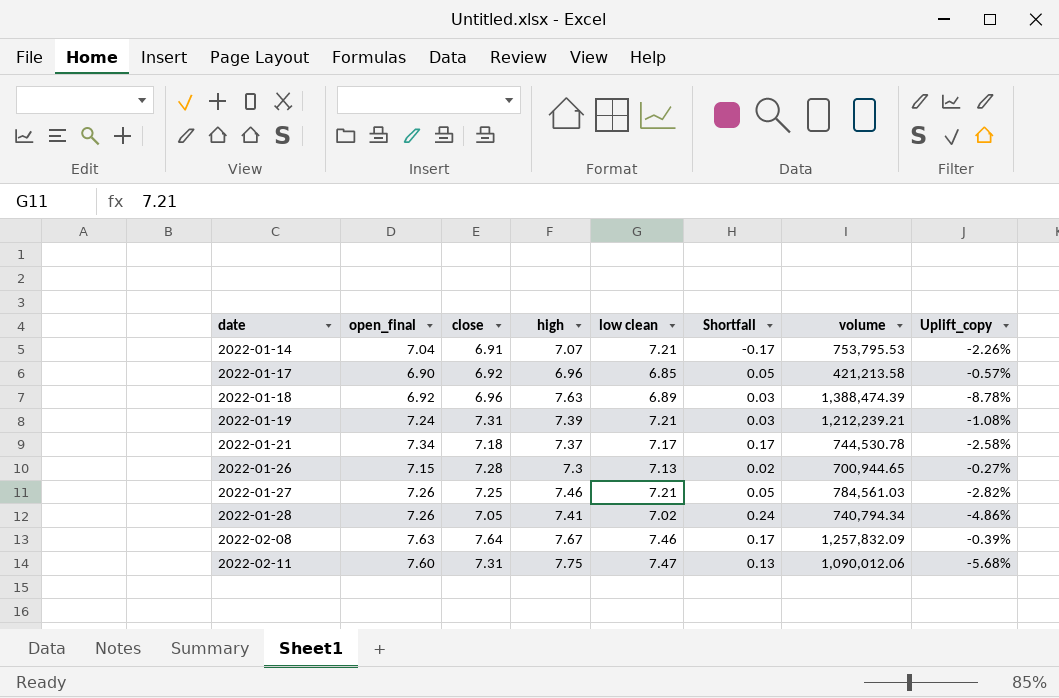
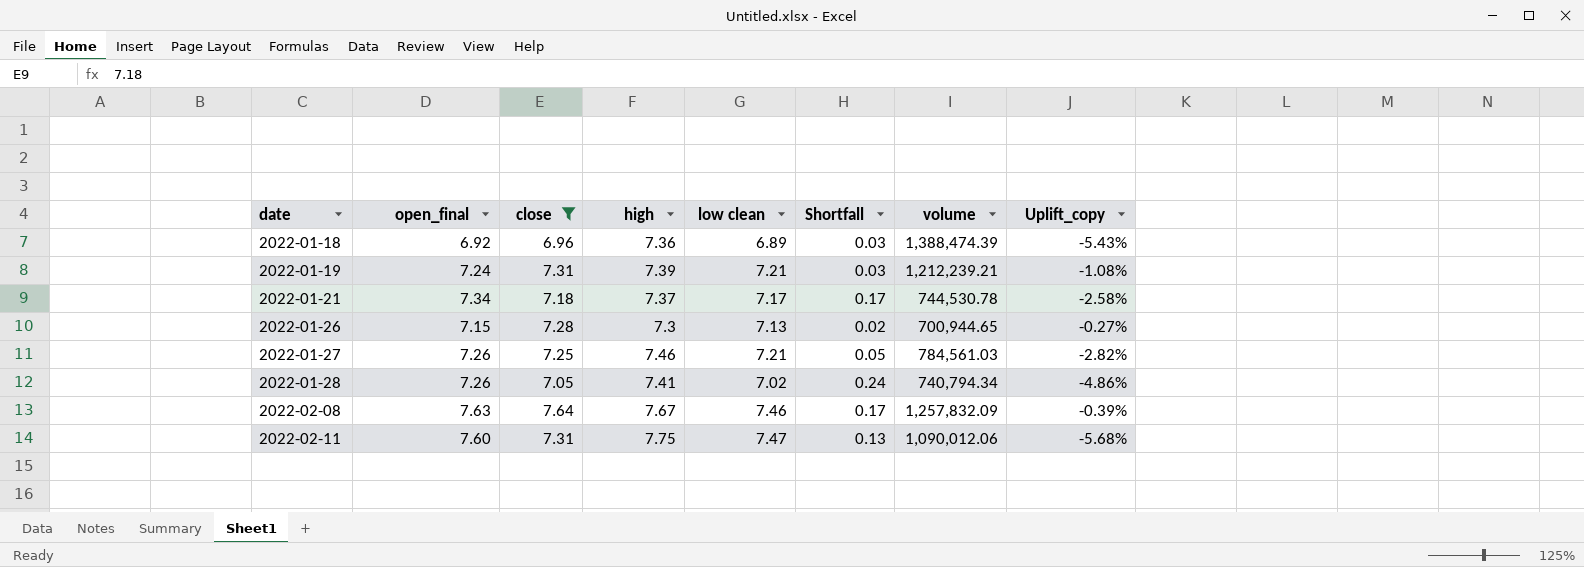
filter: none -> close >= 6.96
2022-01-18 | high: 7.63 -> 7.36
2022-01-18 | Uplift_copy: -8.78% -> -5.43%

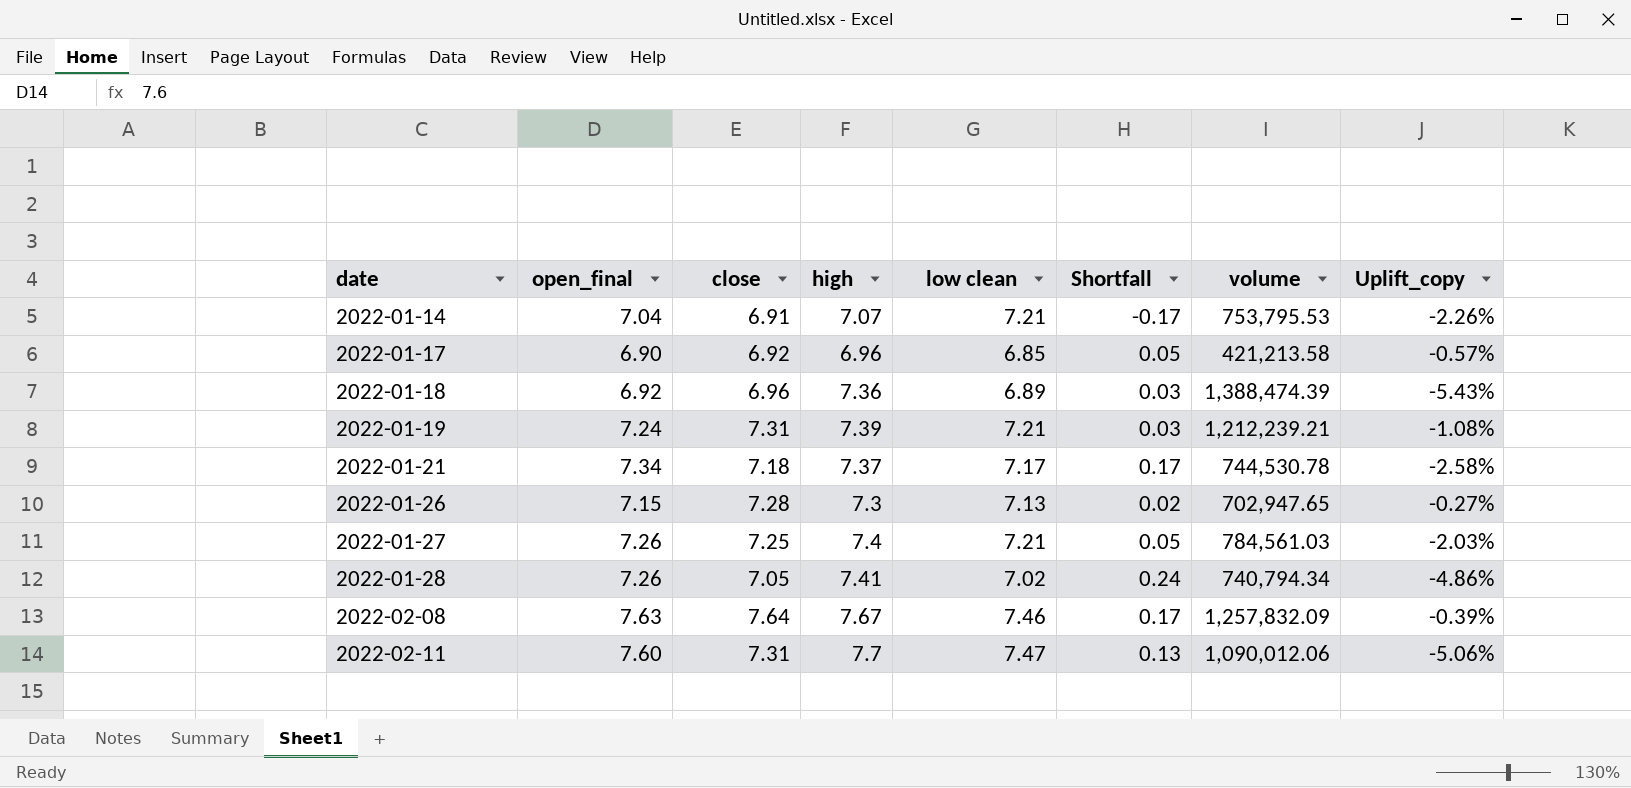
filter: close >= 6.96 -> none
2022-01-26 | volume: 700,944.65 -> 702,947.65
2022-01-27 | high: 7.46 -> 7.4
2022-01-27 | Uplift_copy: -2.82% -> -2.03%
2022-02-11 | high: 7.75 -> 7.7
2022-02-11 | Uplift_copy: -5.68% -> -5.06%

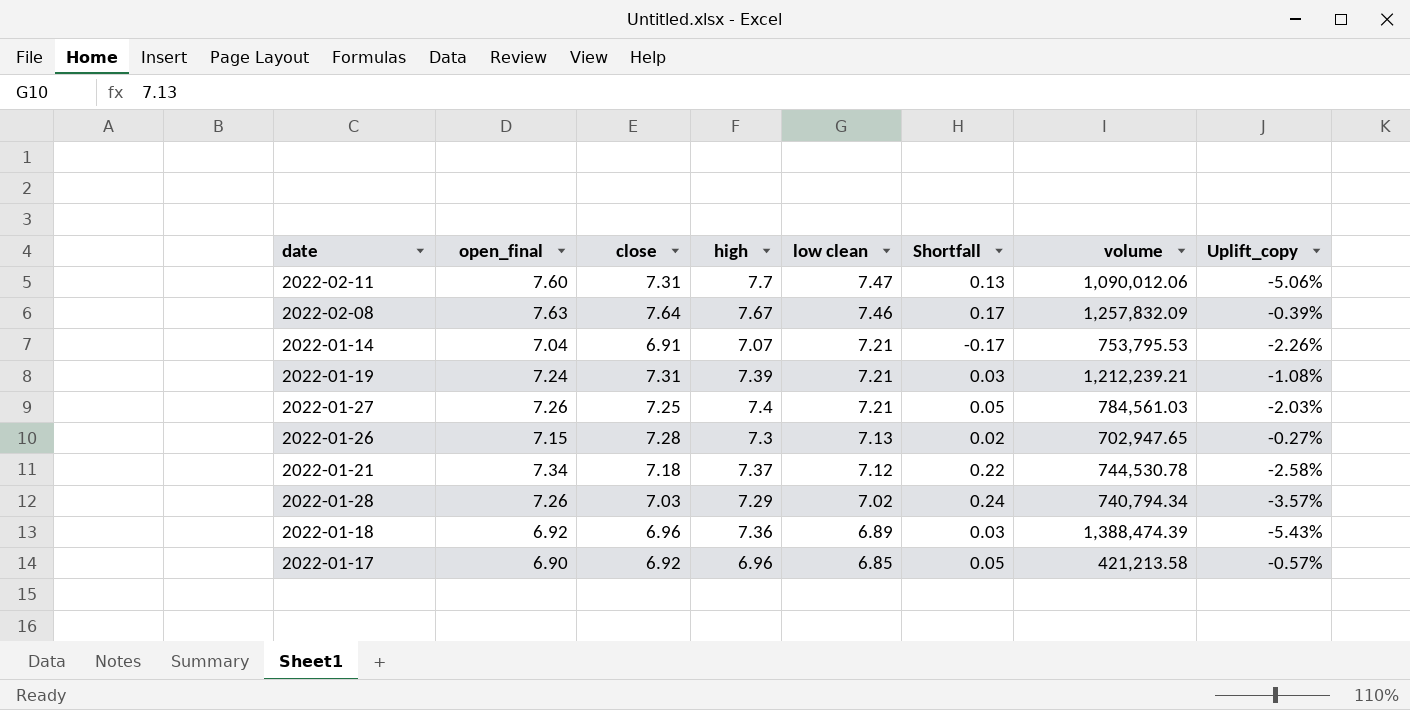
row order: date ascending -> low clean descending
2022-01-21 | low clean: 7.17 -> 7.12
2022-01-21 | Shortfall: 0.17 -> 0.22
2022-01-28 | close: 7.05 -> 7.03
2022-01-28 | high: 7.41 -> 7.29
2022-01-28 | Uplift_copy: -4.86% -> -3.57%

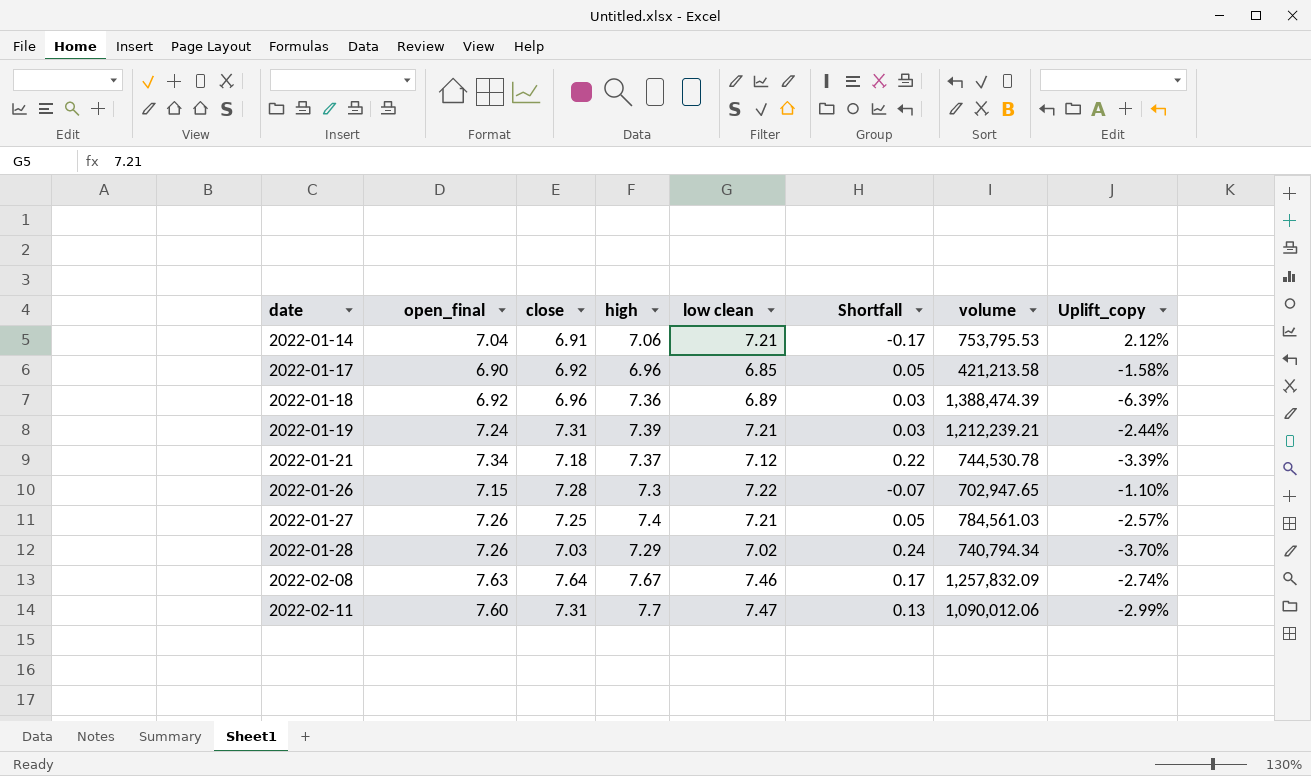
row order: low clean descending -> date ascending
column Uplift_copy | formula: ([close] - [high]) / [high] -> ([low clean] - [high]) / [high]
2022-01-14 | high: 7.07 -> 7.06
2022-01-26 | low clean: 7.13 -> 7.22
2022-01-26 | Shortfall: 0.02 -> -0.07

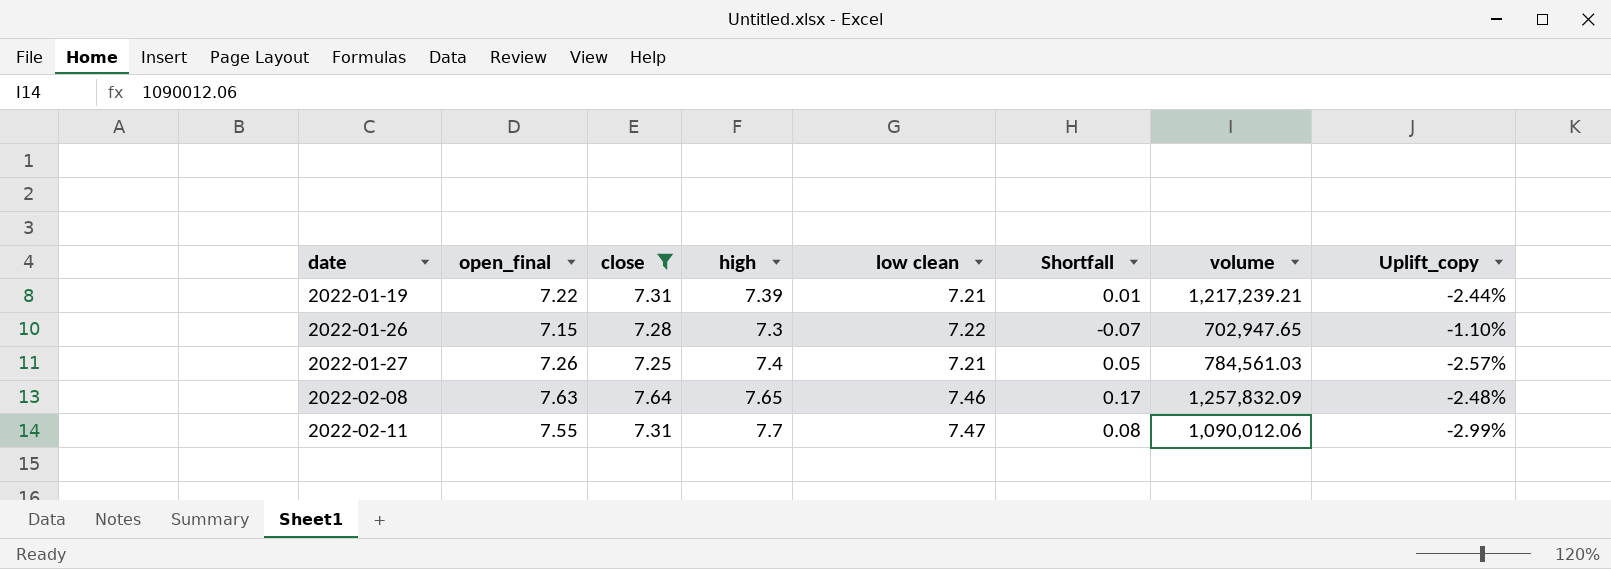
filter: none -> close >= 7.25
2022-01-19 | open_final: 7.24 -> 7.22
2022-01-19 | Shortfall: 0.03 -> 0.01
2022-01-19 | volume: 1,212,239.21 -> 1,217,239.21
2022-02-08 | high: 7.67 -> 7.65
2022-02-08 | Uplift_copy: -2.74% -> -2.48%
2022-02-11 | open_final: 7.60 -> 7.55
2022-02-11 | Shortfall: 0.13 -> 0.08

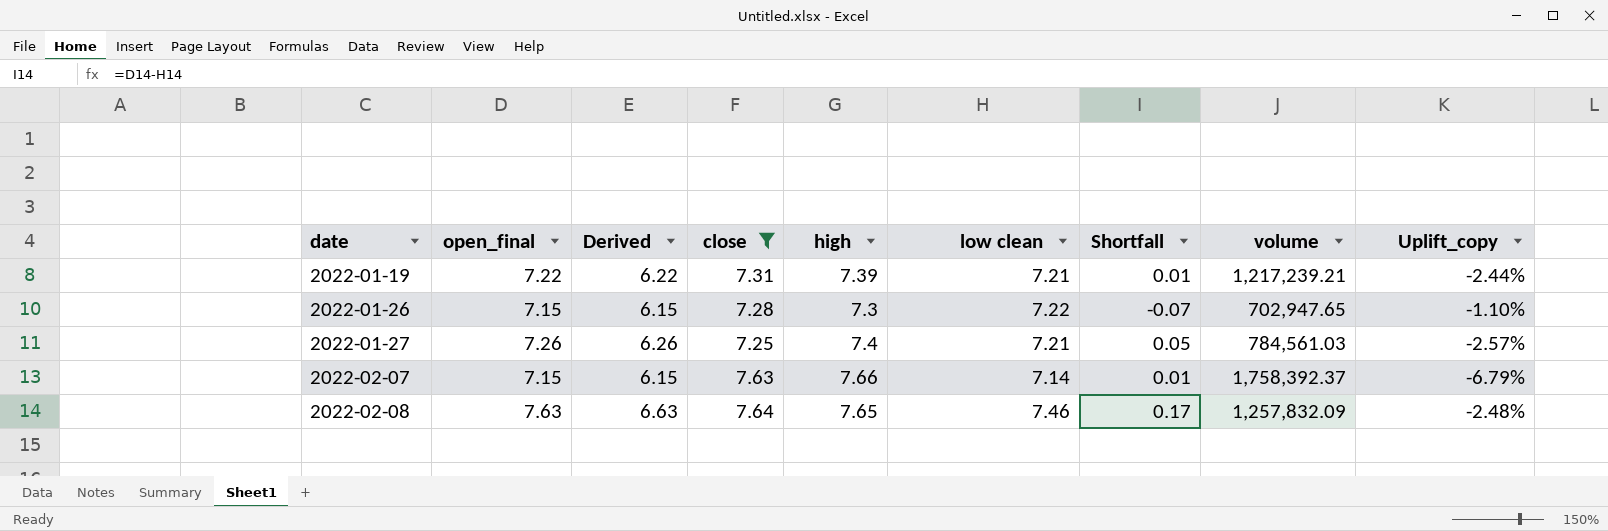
column Derived | formula: none -> [open_final] - 1
row 2022-02-11: 7.55 | 7.31 | 7.7 | 7.47 | 0.08 | 1,090,012.06 | -2.99% -> none
row 2022-02-07: none -> 7.15 | 6.15 | 7.63 | 7.66 | 7.14 | 0.01 | 1,758,392.37 | -6.79%

